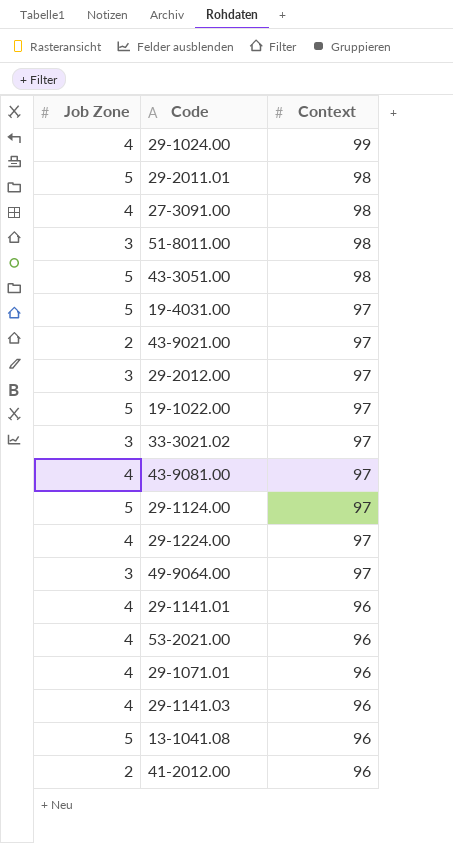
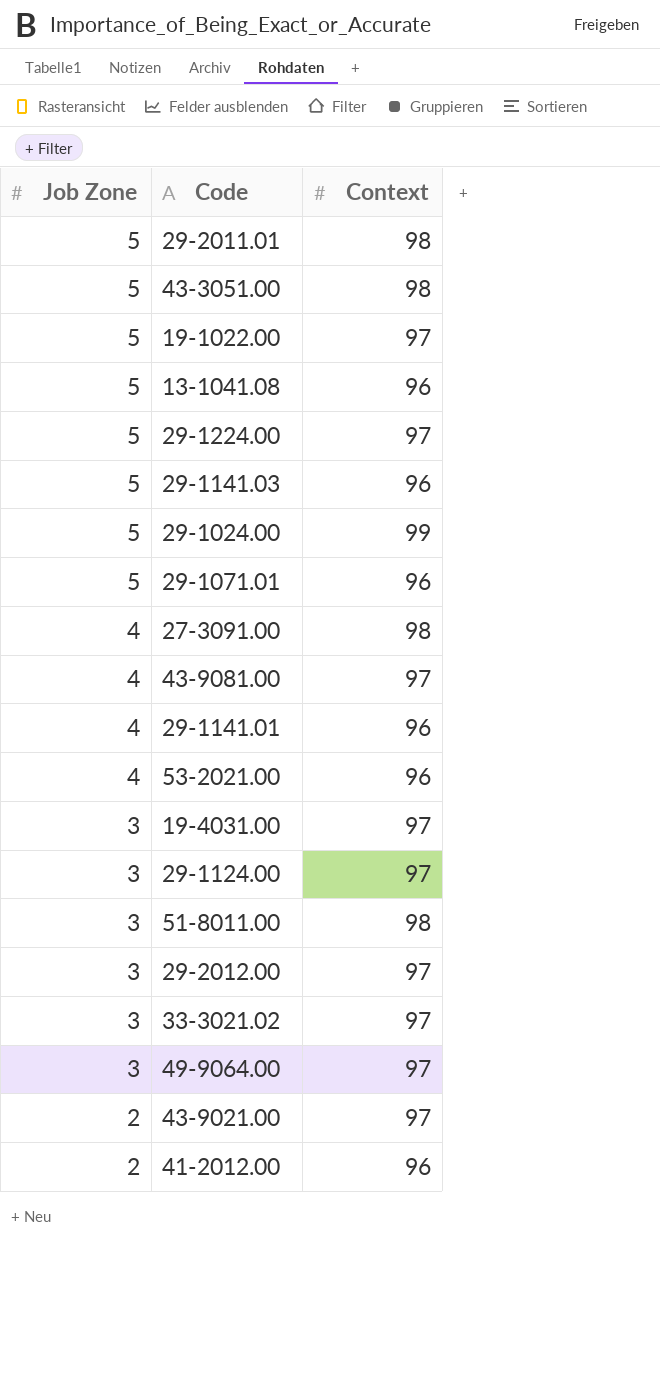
row order: Context descending -> Job Zone descending
29-1224.00 | Job Zone: 4 -> 5
29-1141.03 | Job Zone: 4 -> 5
29-1024.00 | Job Zone: 4 -> 5
29-1071.01 | Job Zone: 4 -> 5
19-4031.00 | Job Zone: 5 -> 3
29-1124.00 | Job Zone: 5 -> 3

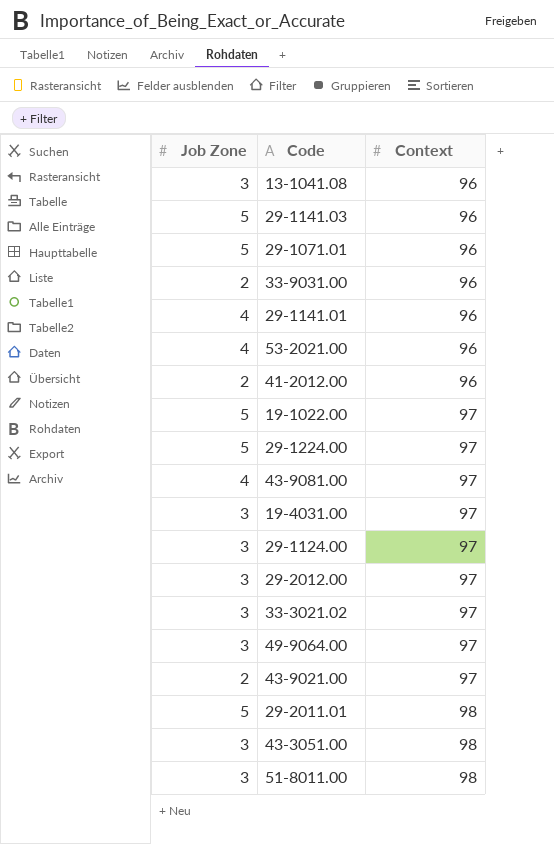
row order: Job Zone descending -> Context ascending
row 29-1024.00: 5 | 99 -> none
row 27-3091.00: 4 | 98 -> none
13-1041.08 | Job Zone: 5 -> 3
row 33-9031.00: none -> 2 | 96
43-3051.00 | Job Zone: 5 -> 3

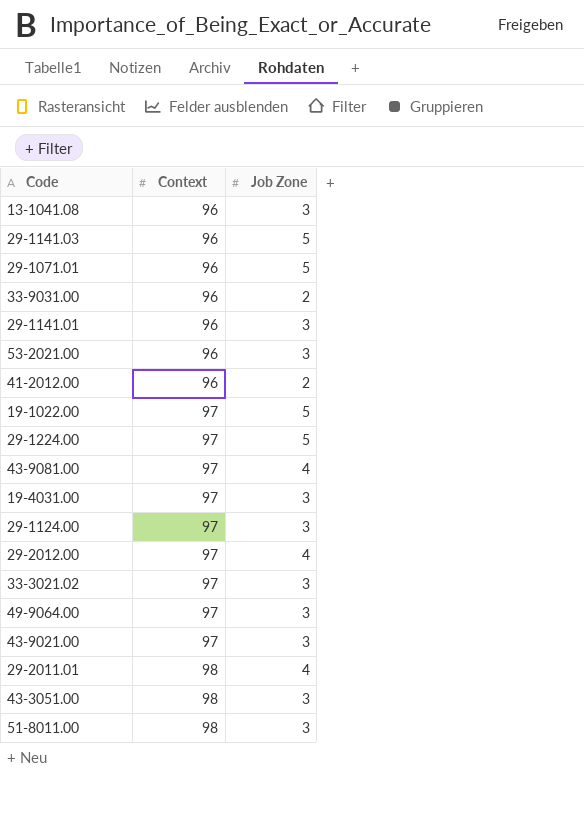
column Job Zone | position: 1 -> 3
29-1141.01 | Job Zone: 4 -> 3
53-2021.00 | Job Zone: 4 -> 3
29-2012.00 | Job Zone: 3 -> 4
43-9021.00 | Job Zone: 2 -> 3
29-2011.01 | Job Zone: 5 -> 4

